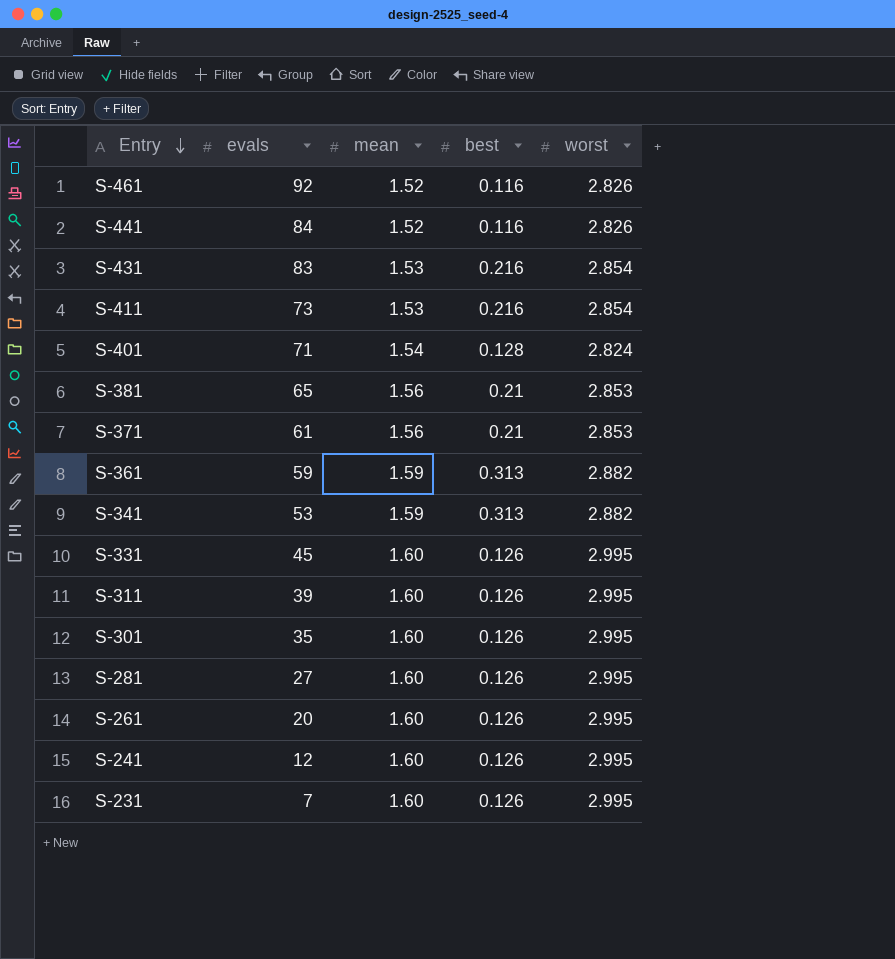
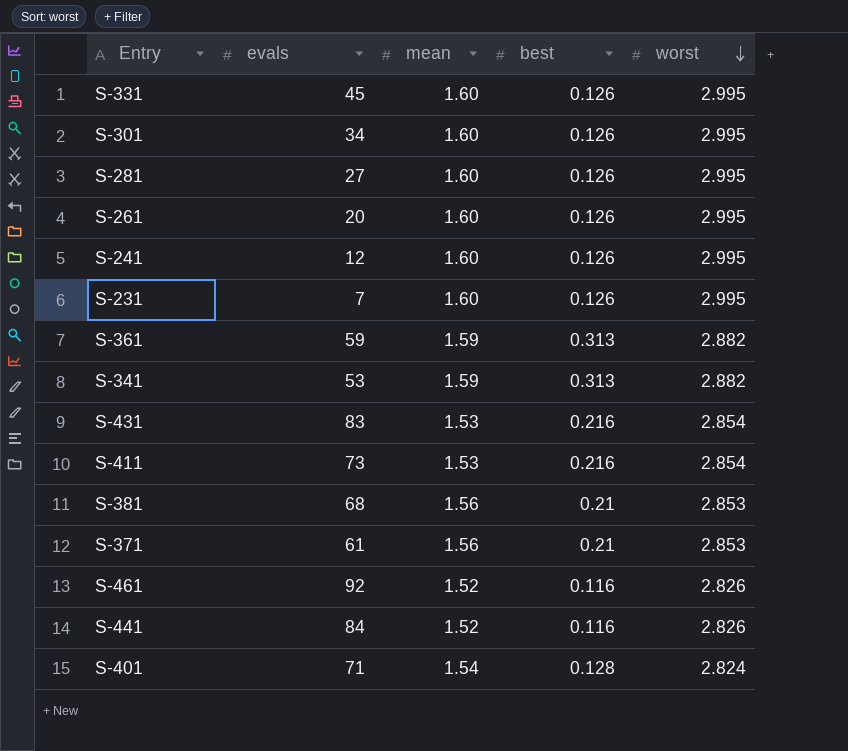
row order: Entry descending -> worst descending
row S-311: 39 | 1.60 | 0.126 | 2.995 -> none
S-301 | evals: 35 -> 34
S-381 | evals: 65 -> 68

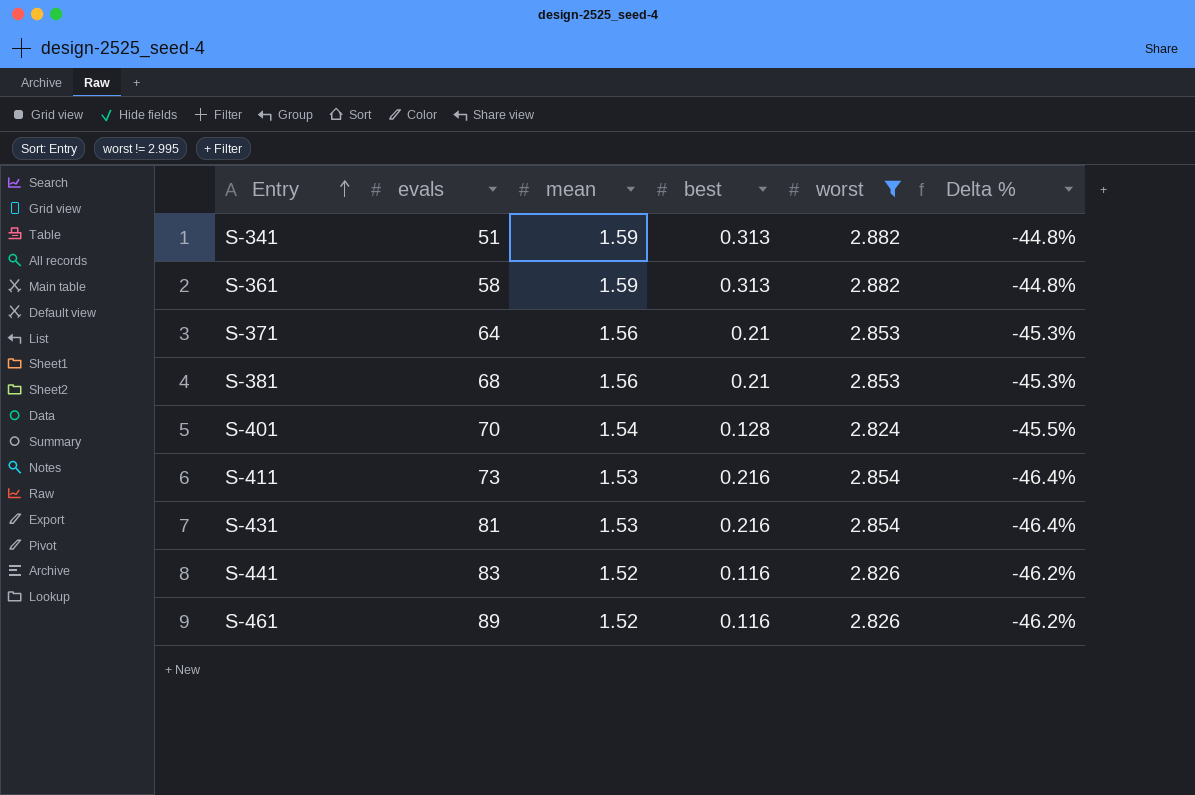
filter: none -> worst != 2.995
row order: worst descending -> Entry ascending
column Delta % | formula: none -> ([mean] - [worst]) / [worst]
S-341 | evals: 53 -> 51
S-361 | evals: 59 -> 58
S-371 | evals: 61 -> 64
S-401 | evals: 71 -> 70
S-431 | evals: 83 -> 81
S-441 | evals: 84 -> 83
S-461 | evals: 92 -> 89

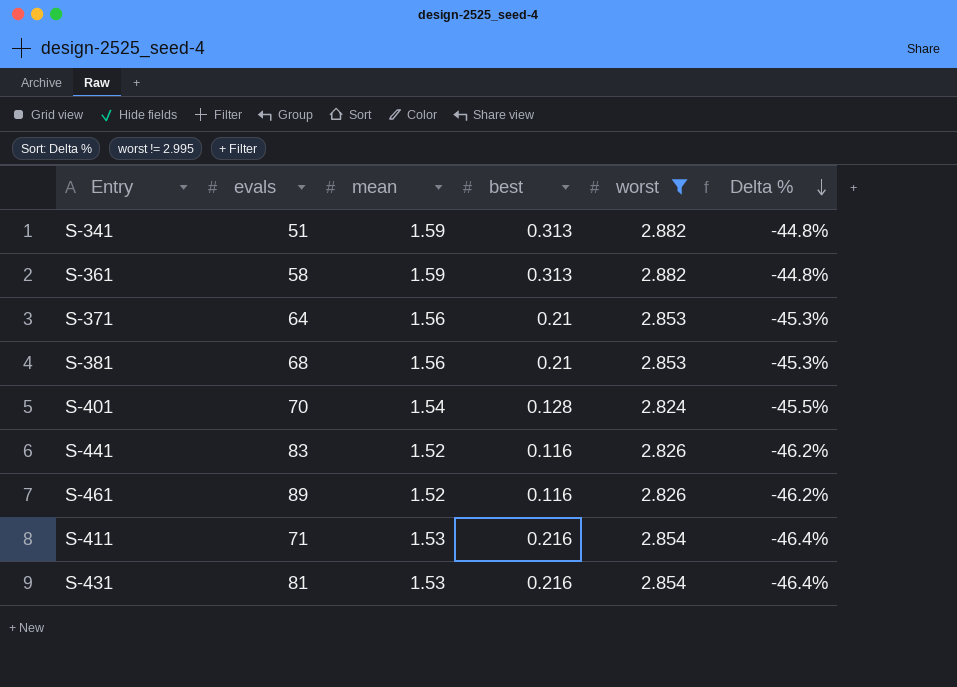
row order: Entry ascending -> Delta % descending
S-411 | evals: 73 -> 71

